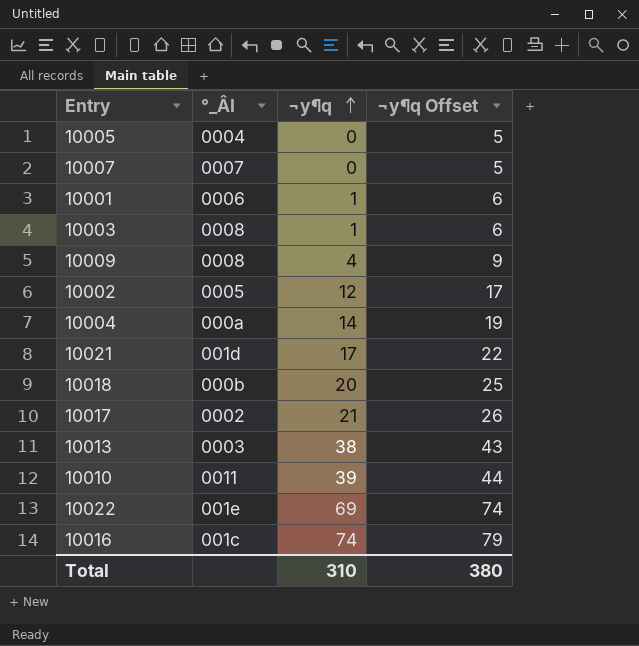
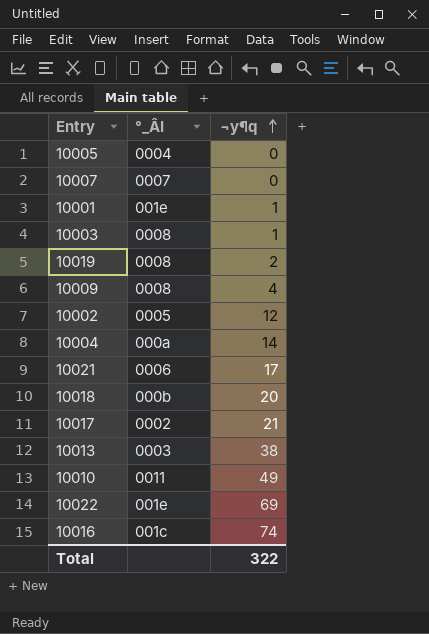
column ¬y¶q Offset | formula: [¬y¶q] + 5 -> none
10001 | °_ÂI: 0006 -> 001e
row 10019: none -> 0008 | 2
10021 | °_ÂI: 001d -> 0006
10010 | ¬y¶q: 39 -> 49
Total | ¬y¶q: 310 -> 322

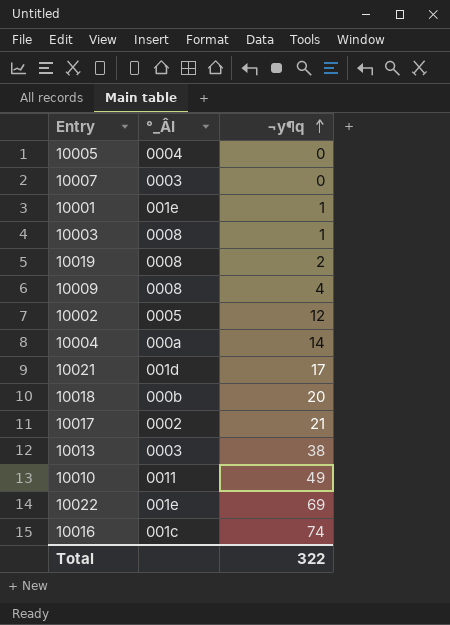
10007 | °_ÂI: 0007 -> 0003
10021 | °_ÂI: 0006 -> 001d

